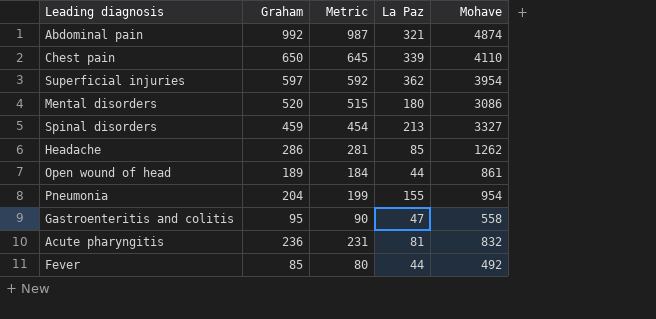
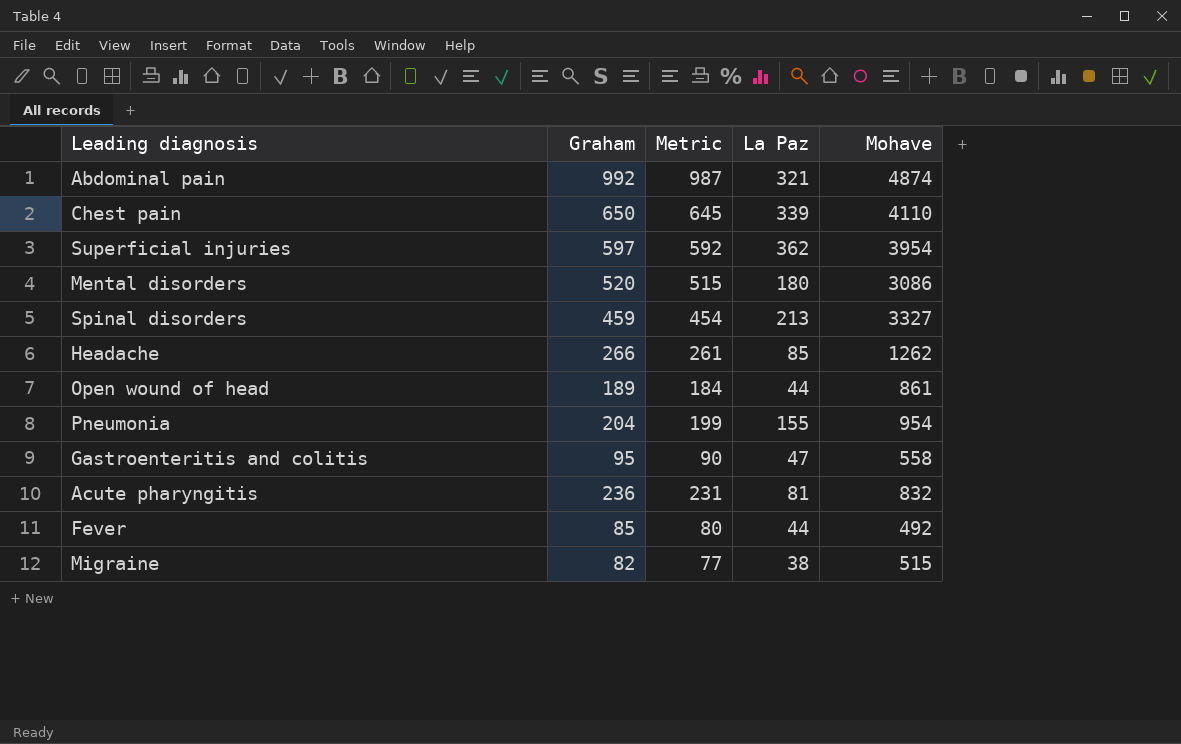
Headache | Graham: 286 -> 266
Headache | Metric: 281 -> 261
row Migraine: none -> 82 | 77 | 38 | 515

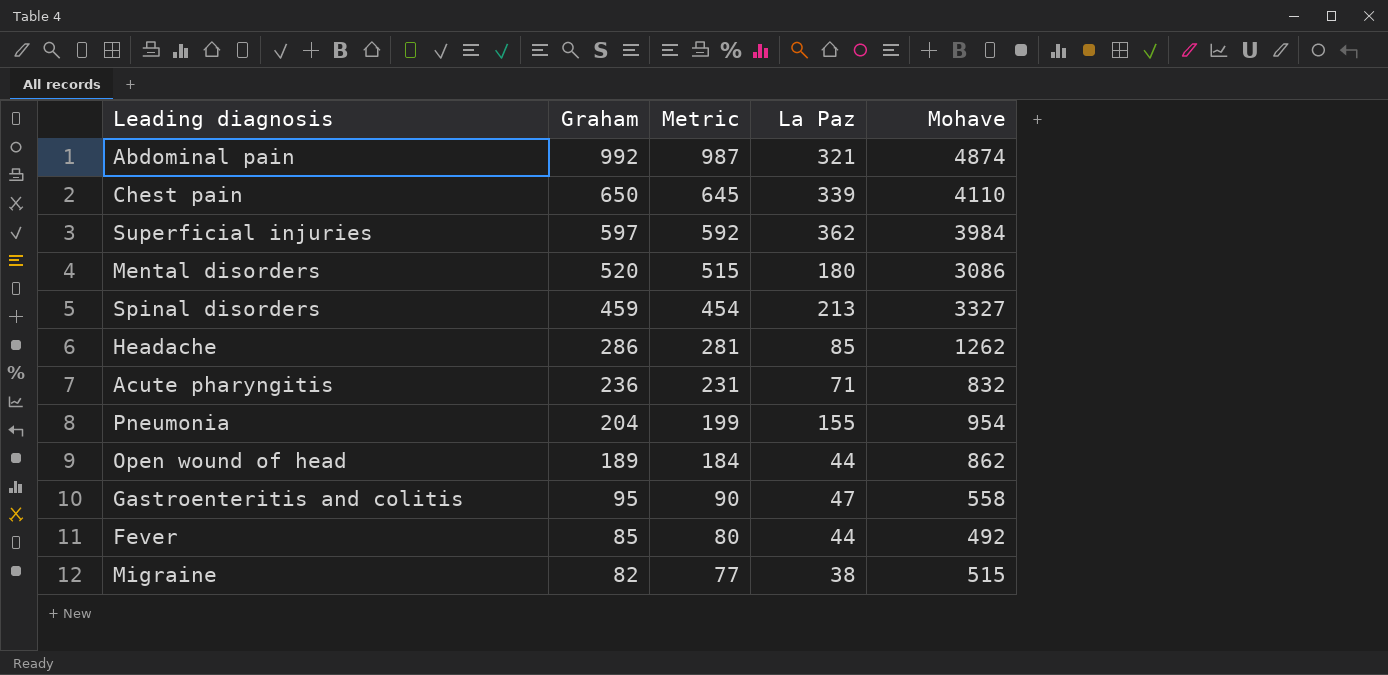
row order: none -> Graham descending
Superficial injuries | Mohave: 3954 -> 3984
Headache | Graham: 266 -> 286
Headache | Metric: 261 -> 281
Acute pharyngitis | La Paz: 81 -> 71
Open wound of head | Mohave: 861 -> 862

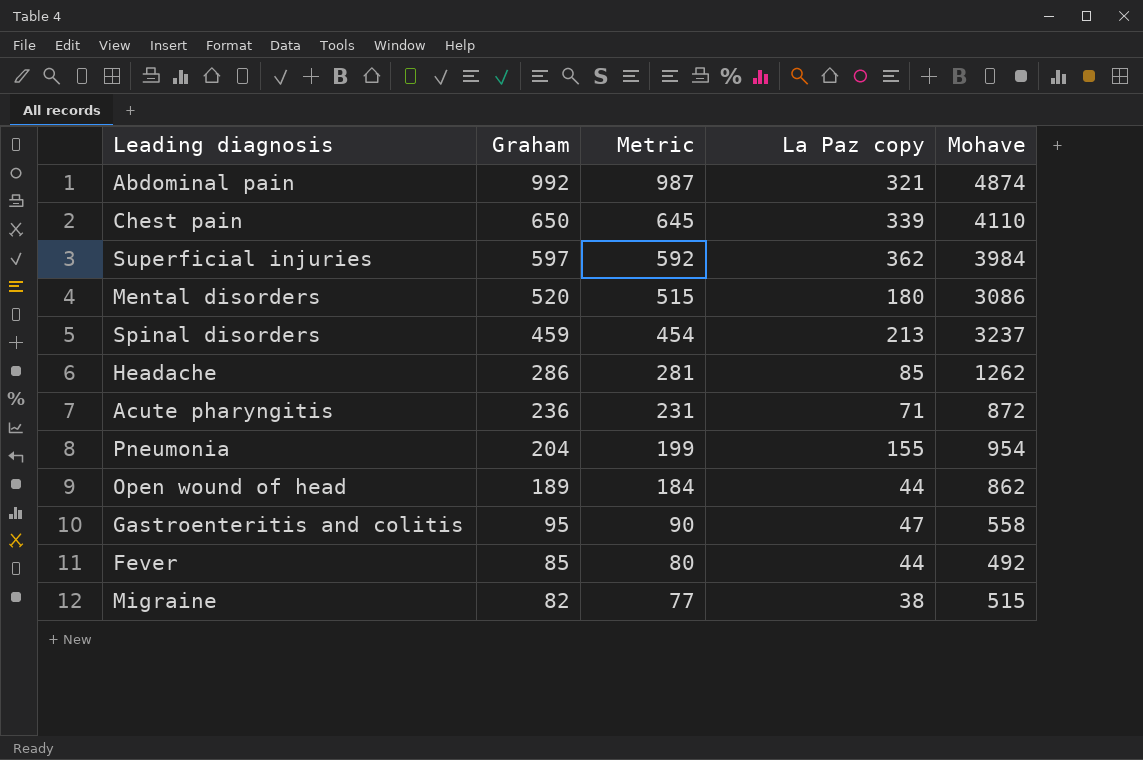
column name: La Paz -> La Paz copy
Spinal disorders | Mohave: 3327 -> 3237
Acute pharyngitis | Mohave: 832 -> 872

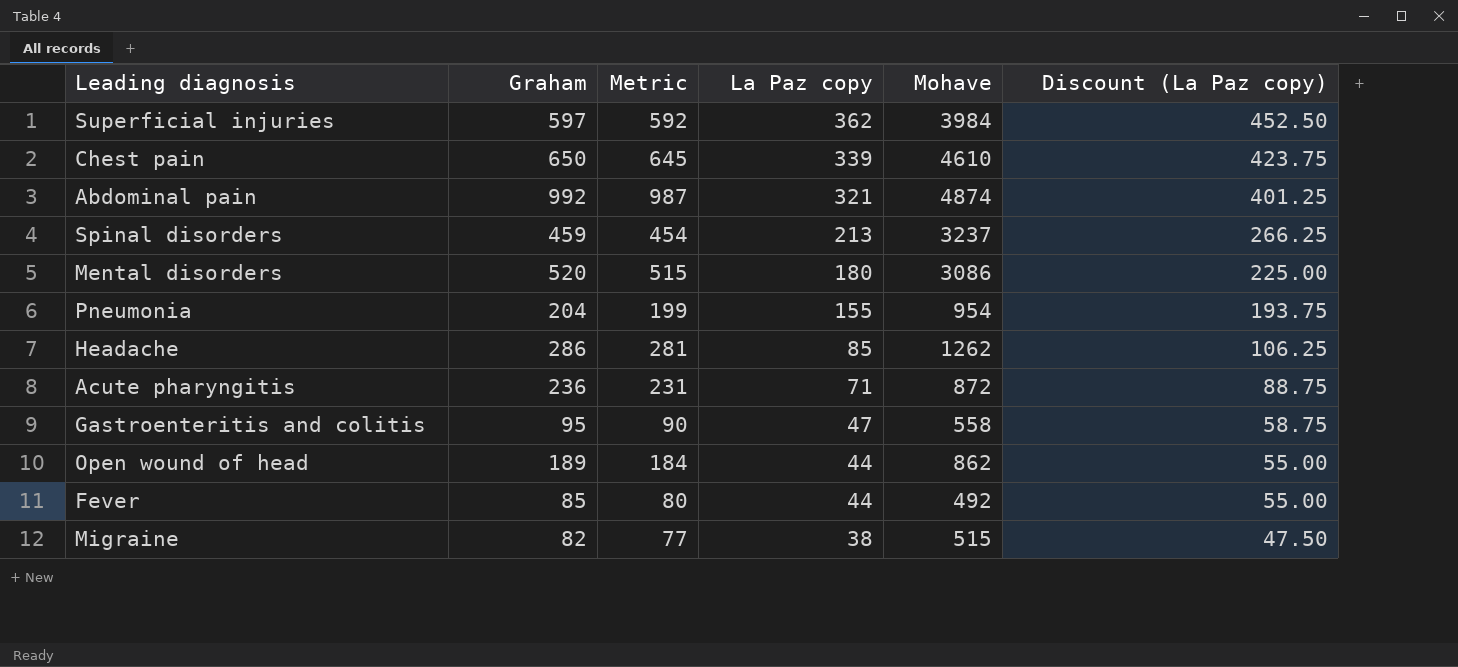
row order: Graham descending -> La Paz copy descending
column Discount (La Paz copy) | formula: none -> [La Paz copy] * 1.25
Chest pain | Mohave: 4110 -> 4610

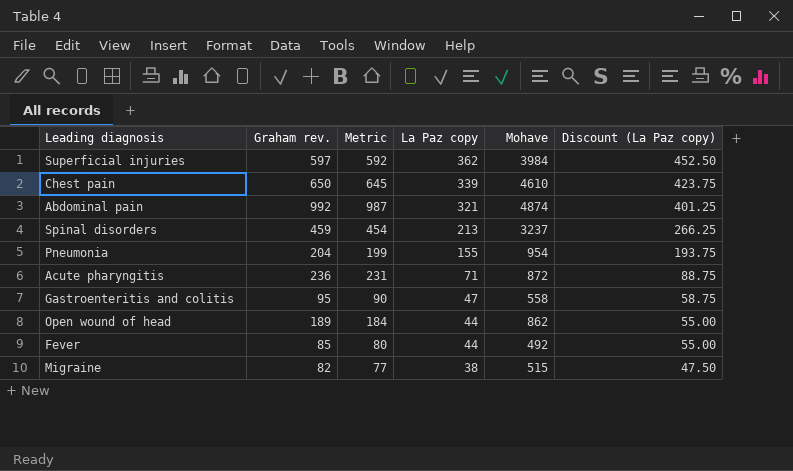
column name: Graham -> Graham rev.
row Mental disorders: 520 | 515 | 180 | 3086 | 225.00 -> none
row Headache: 286 | 281 | 85 | 1262 | 106.25 -> none

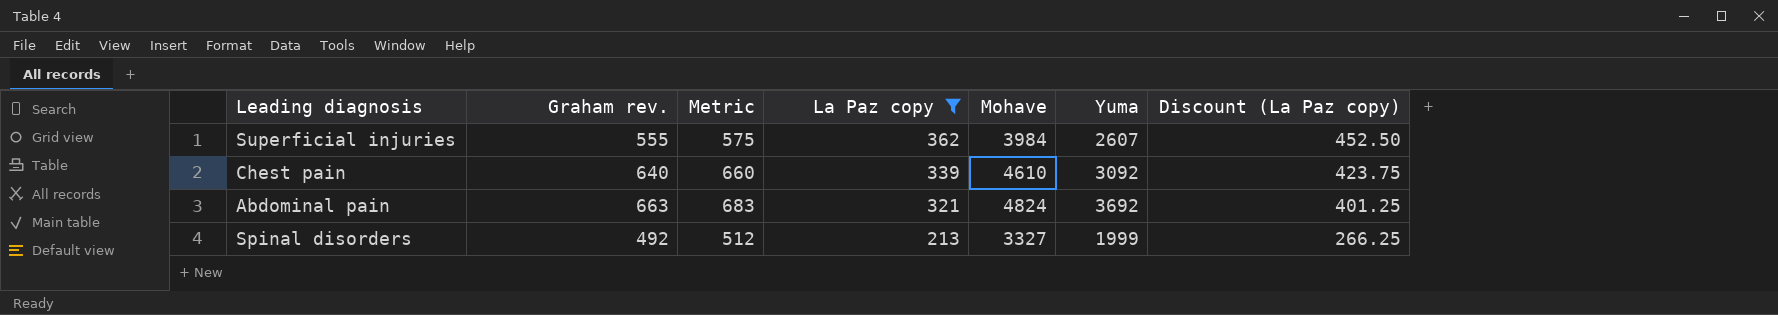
filter: none -> La Paz copy >= 213
column Metric | formula: [Graham rev.] - 5 -> [Graham rev.] + 20
column Yuma | position: none -> 6
Superficial injuries | Graham rev.: 597 -> 555
Chest pain | Graham rev.: 650 -> 640
Abdominal pain | Graham rev.: 992 -> 663
Abdominal pain | Mohave: 4874 -> 4824
Spinal disorders | Graham rev.: 459 -> 492
Spinal disorders | Mohave: 3237 -> 3327

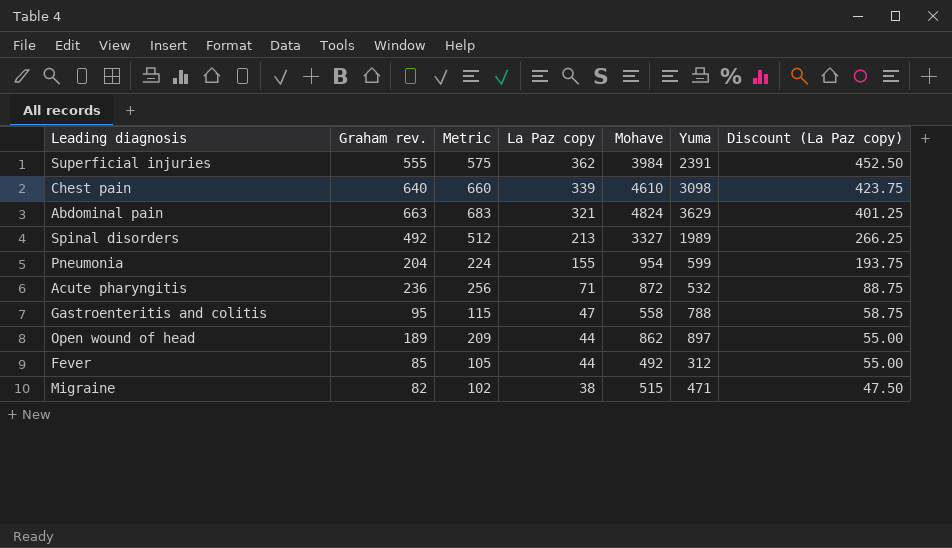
filter: La Paz copy >= 213 -> none
Superficial injuries | Yuma: 2607 -> 2391
Chest pain | Yuma: 3092 -> 3098
Abdominal pain | Yuma: 3692 -> 3629
Spinal disorders | Yuma: 1999 -> 1989

